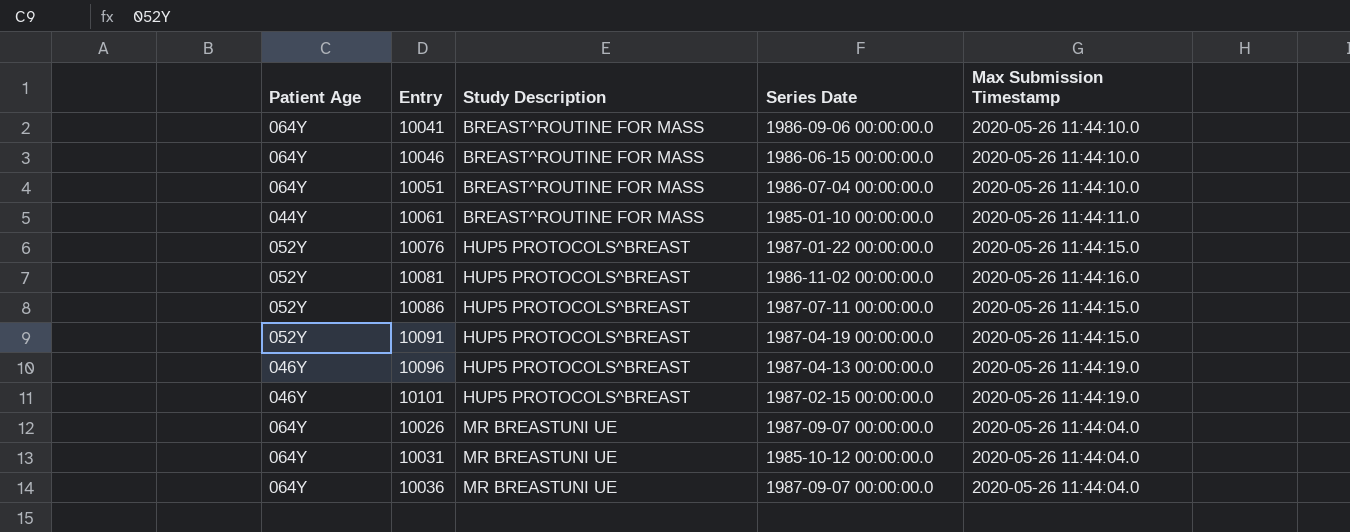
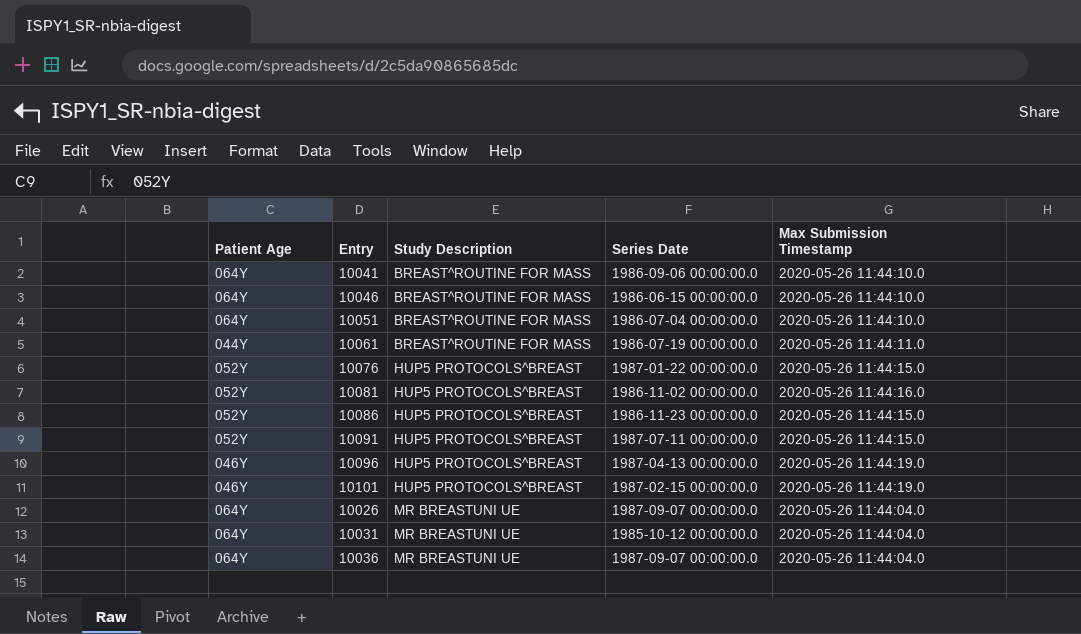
10061 | Series Date: 1985-01-10 00:00:00.0 -> 1986-07-19 00:00:00.0
10086 | Series Date: 1987-07-11 00:00:00.0 -> 1986-11-23 00:00:00.0
10091 | Series Date: 1987-04-19 00:00:00.0 -> 1987-07-11 00:00:00.0

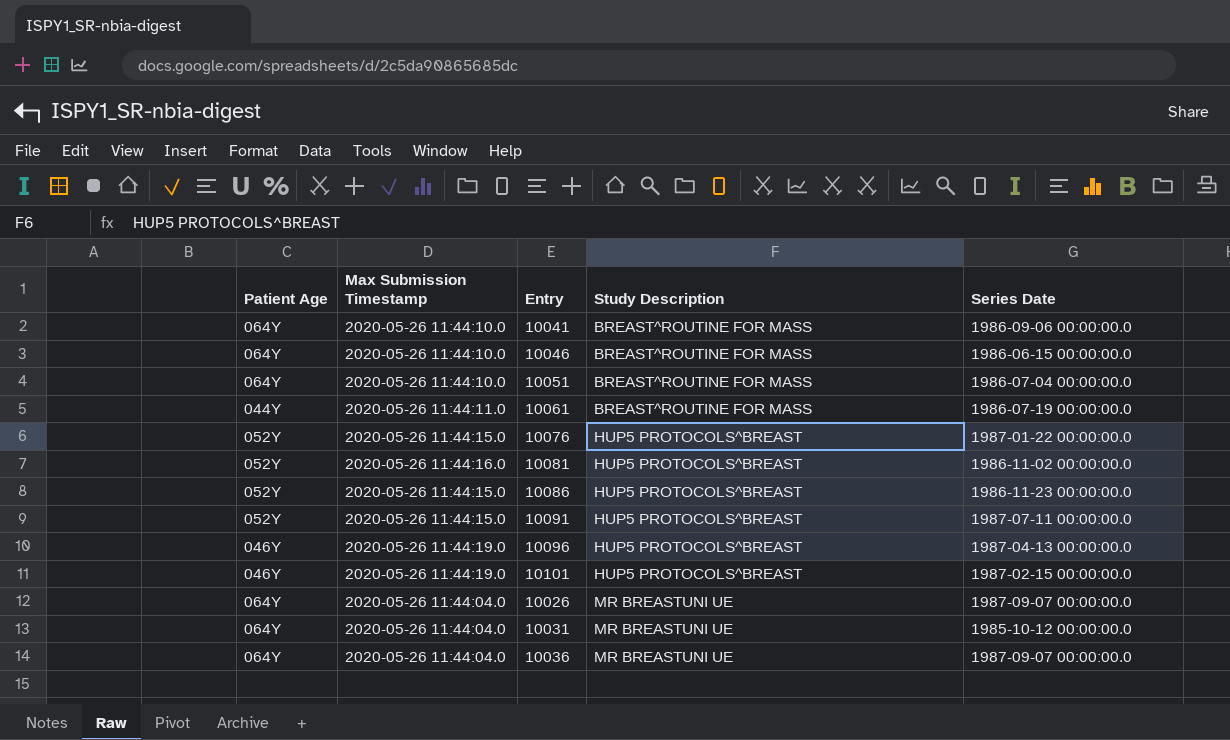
column Max Submission Timestamp | position: 5 -> 2

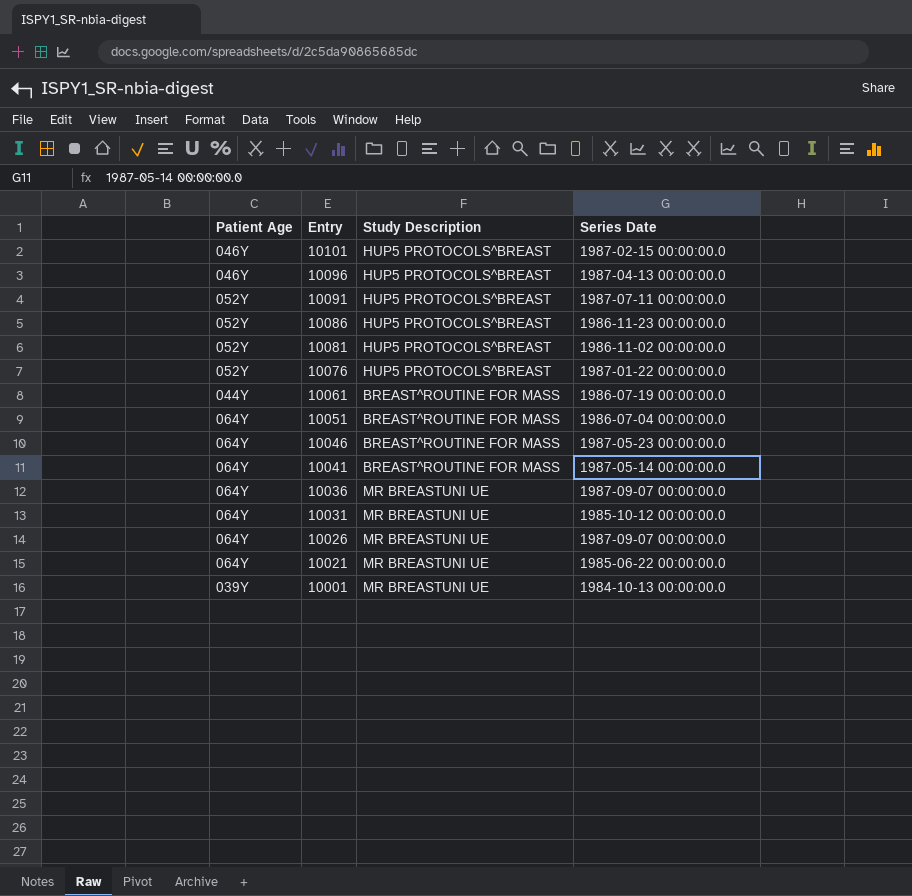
row order: Study Description ascending -> Entry descending
column Max Submission Timestamp | position: 2 -> none
10046 | Series Date: 1986-06-15 00:00:00.0 -> 1987-05-23 00:00:00.0
10041 | Series Date: 1986-09-06 00:00:00.0 -> 1987-05-14 00:00:00.0
row 10021: none -> 064Y | MR BREASTUNI UE | 1985-06-22 00:00:00.0
row 10001: none -> 039Y | MR BREASTUNI UE | 1984-10-13 00:00:00.0

